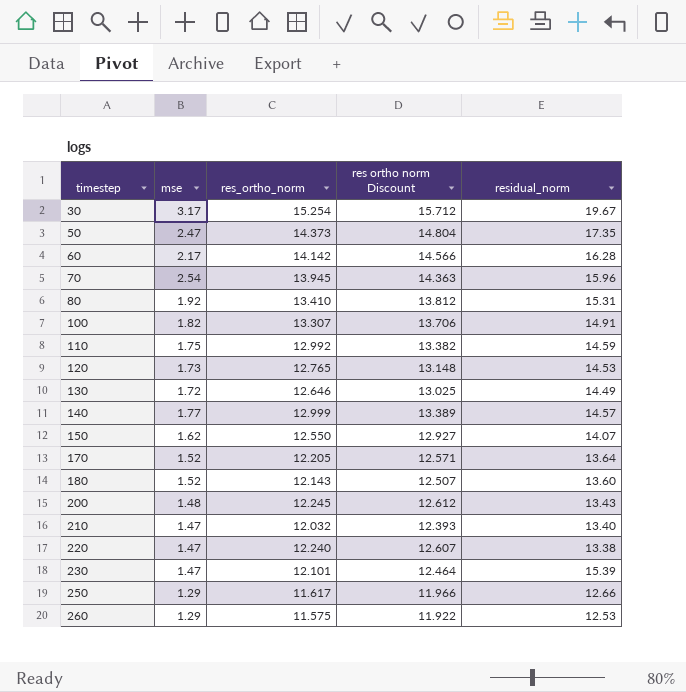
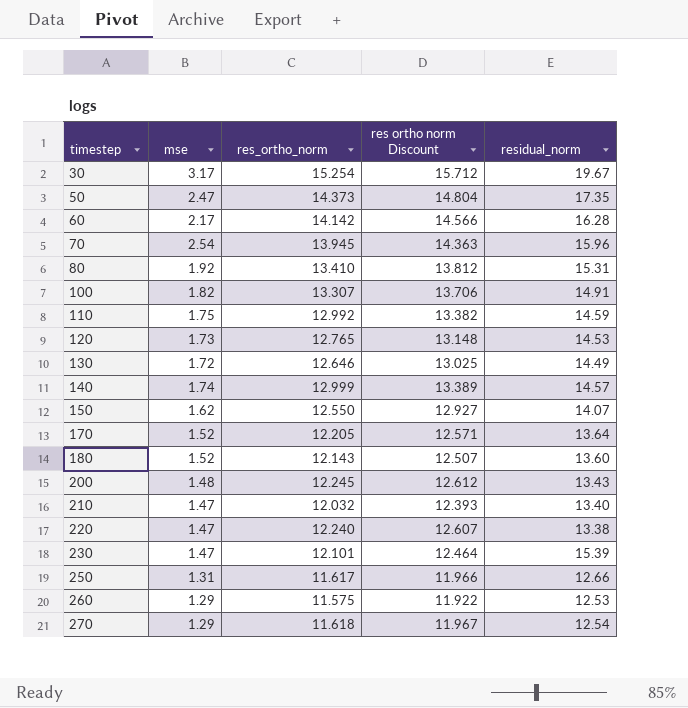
140 | mse: 1.77 -> 1.74
250 | mse: 1.29 -> 1.31
row 270: none -> 1.29 | 11.618 | 11.967 | 12.54

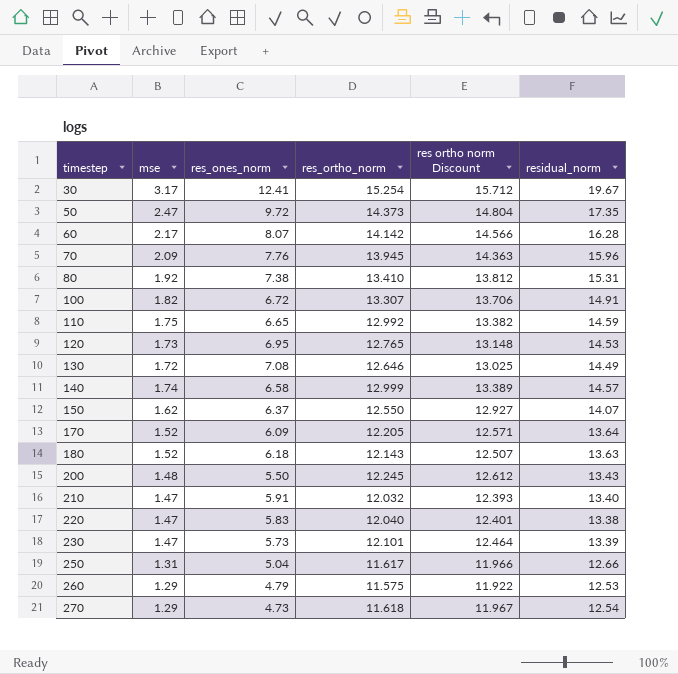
column res_ones_norm | position: none -> 3
70 | mse: 2.54 -> 2.09
180 | residual_norm: 13.60 -> 13.63
220 | res_ortho_norm: 12.240 -> 12.040
220 | res ortho norm Discount: 12.607 -> 12.401
230 | residual_norm: 15.39 -> 13.39

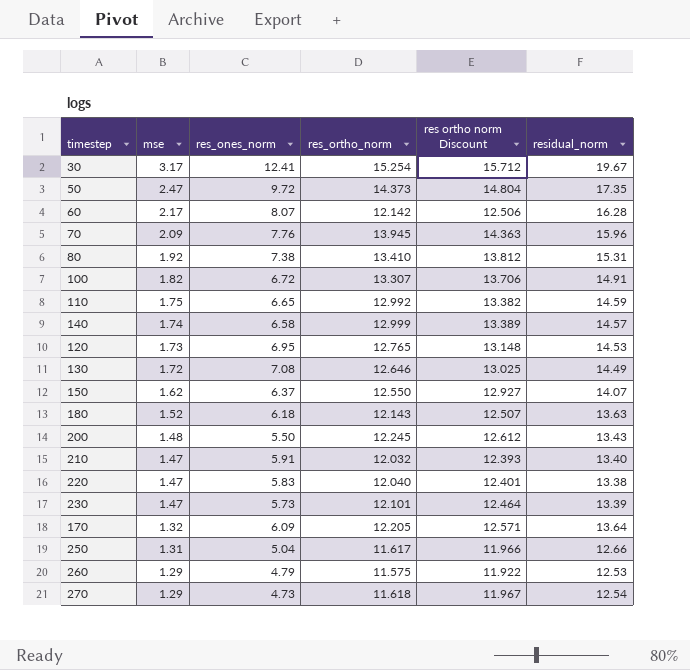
row order: timestep ascending -> mse descending
60 | res_ortho_norm: 14.142 -> 12.142
60 | res ortho norm Discount: 14.566 -> 12.506
170 | mse: 1.52 -> 1.32

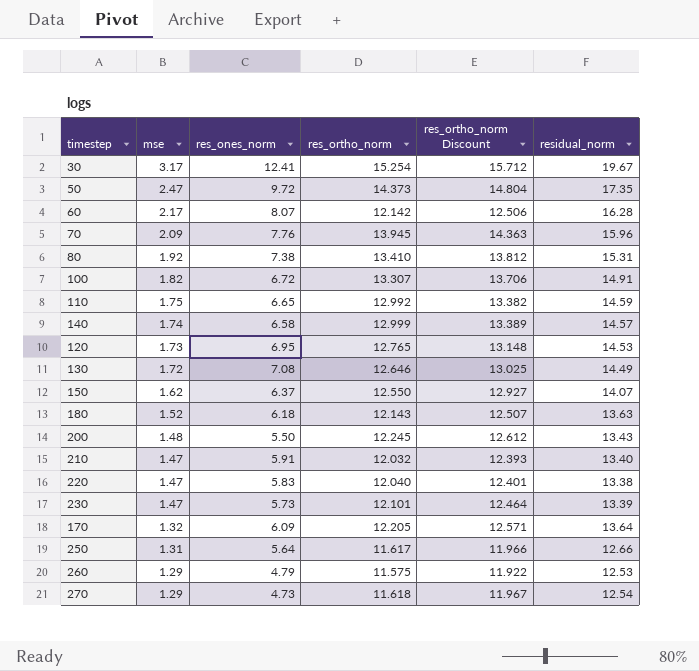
column name: res ortho norm Discount -> res_ortho_norm Discount
250 | res_ones_norm: 5.04 -> 5.64

